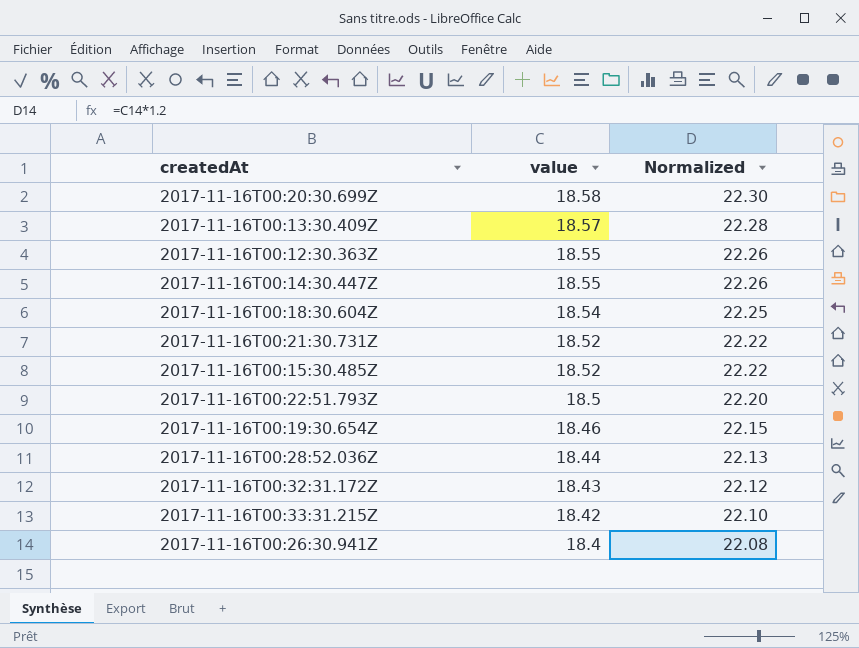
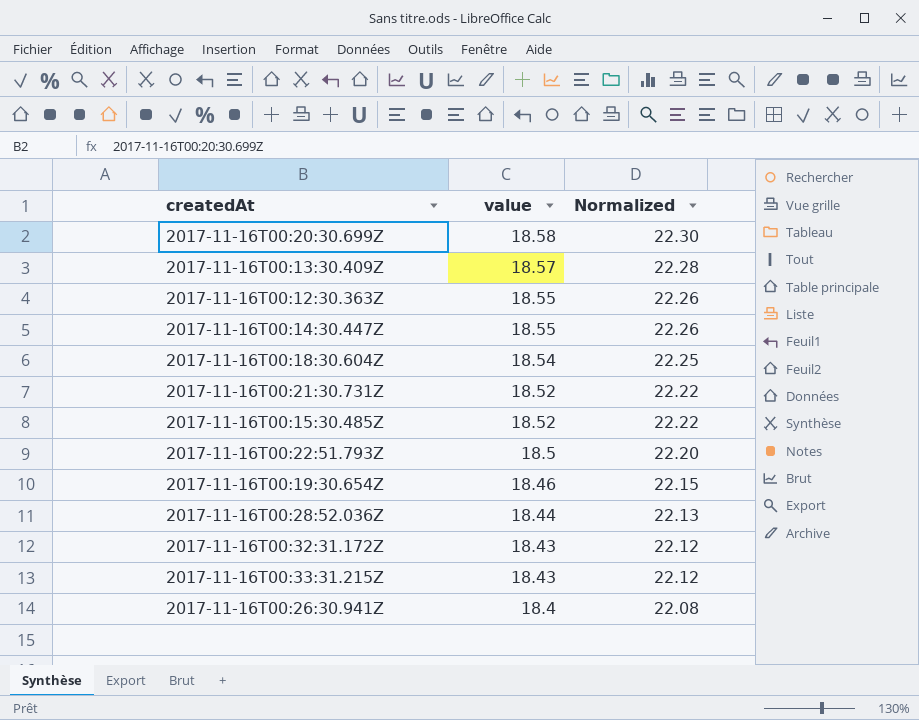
2017-11-16T00:33:31.215Z | value: 18.42 -> 18.43
2017-11-16T00:33:31.215Z | Normalized: 22.10 -> 22.12

